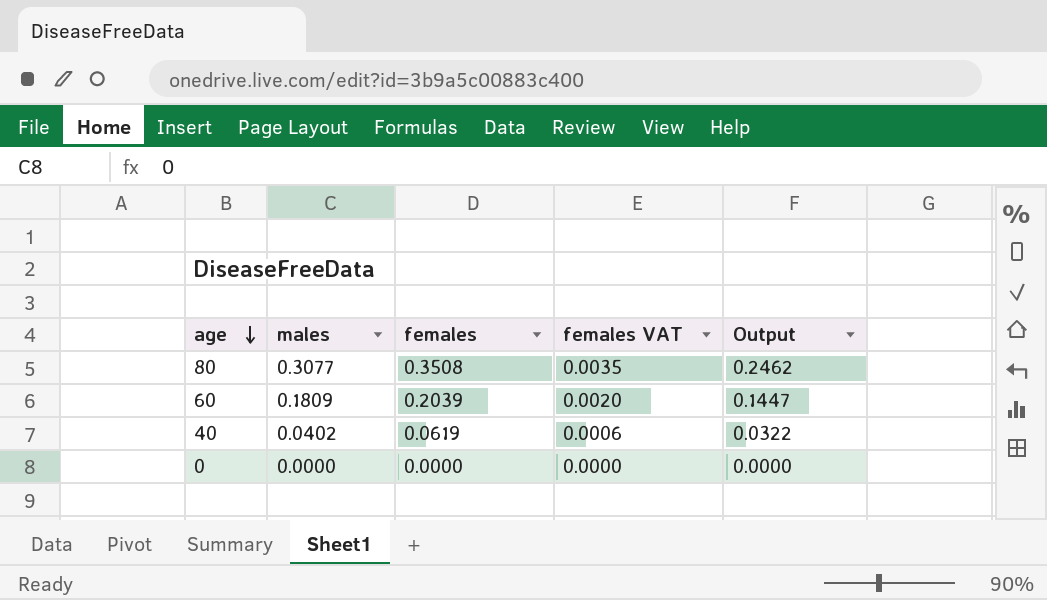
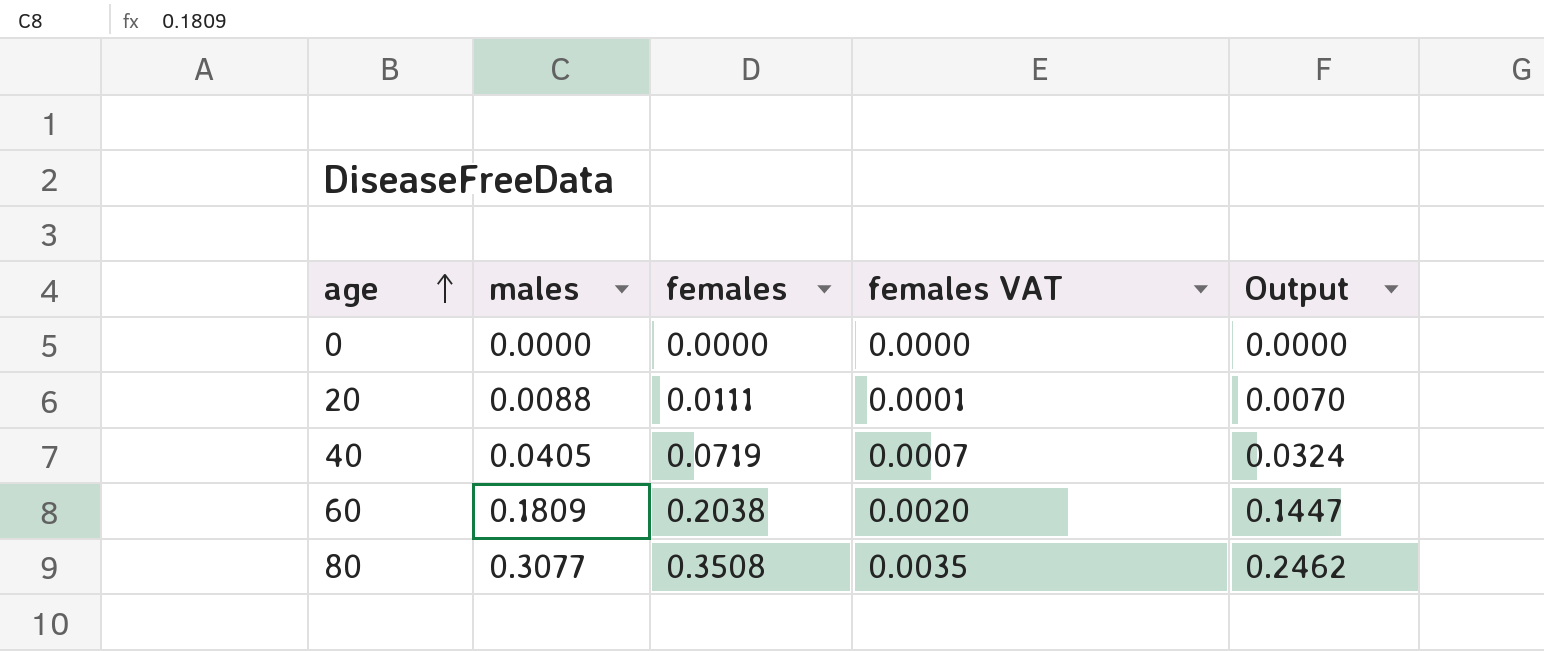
row order: age descending -> age ascending
row 20: none -> 0.0088 | 0.0111 | 0.0001 | 0.0070
40 | males: 0.0402 -> 0.0405
40 | females: 0.0619 -> 0.0719
40 | females VAT: 0.0006 -> 0.0007
40 | Output: 0.0322 -> 0.0324
60 | females: 0.2039 -> 0.2038

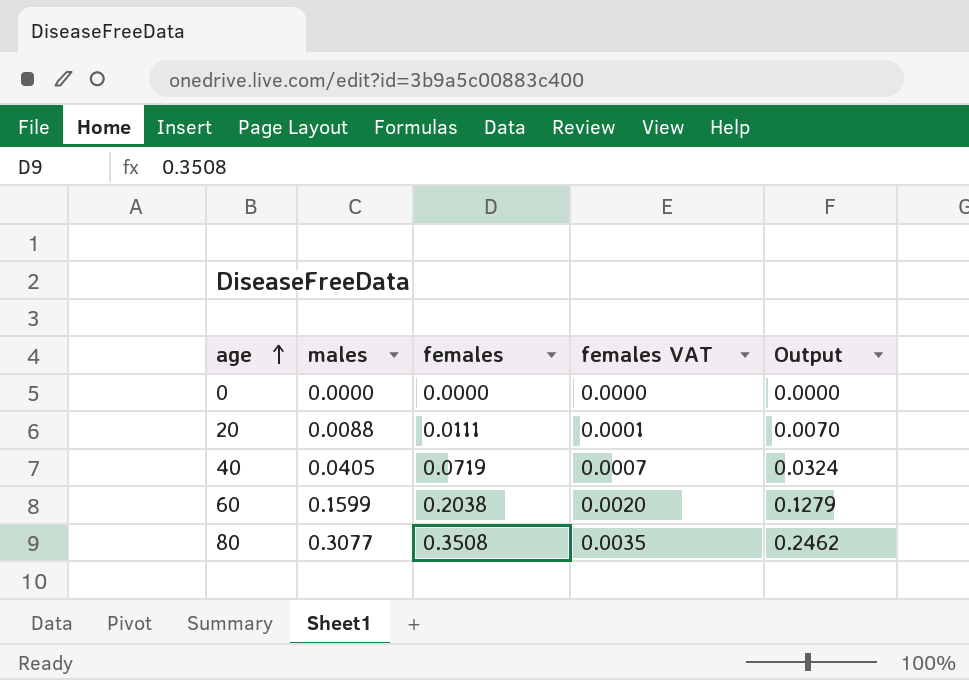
60 | males: 0.1809 -> 0.1599
60 | Output: 0.1447 -> 0.1279

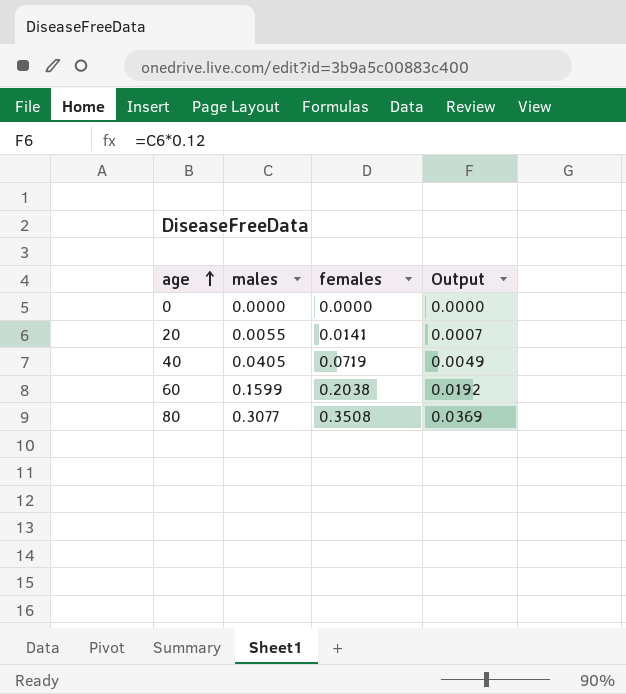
column females VAT | formula: [females] * 0.01 -> none
column Output | formula: [males] * 0.8 -> [males] * 0.12
20 | males: 0.0088 -> 0.0055
20 | females: 0.0111 -> 0.0141

